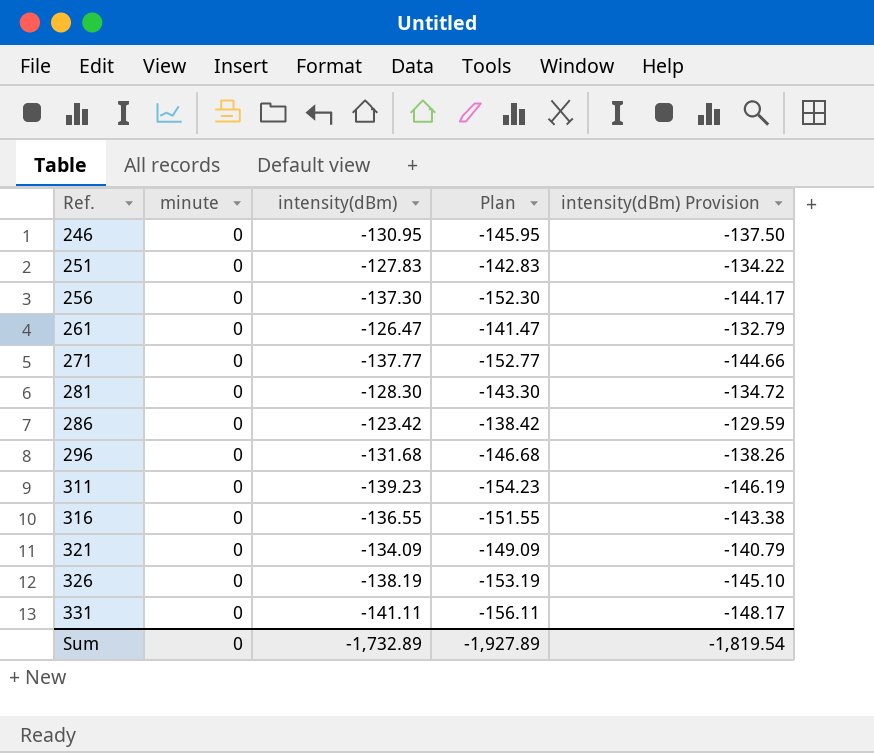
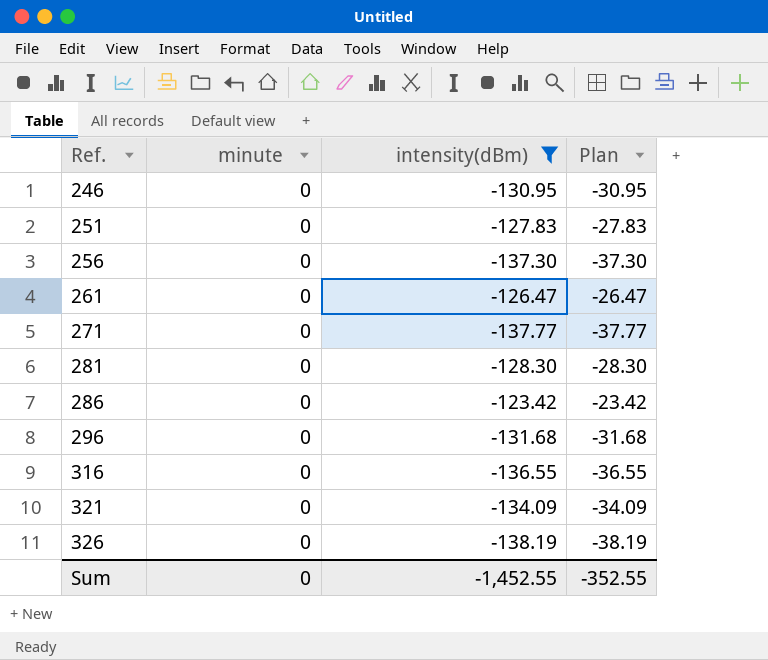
filter: none -> intensity(dBm) >= -138.19
column intensity(dBm) Provision | formula: [intensity(dBm)] * 1.05 -> none
column Plan | formula: [intensity(dBm)] - 15 -> [intensity(dBm)] + 100
Sum | intensity(dBm): -1,732.89 -> -1,452.55
Sum | Plan: -1,927.89 -> -352.55

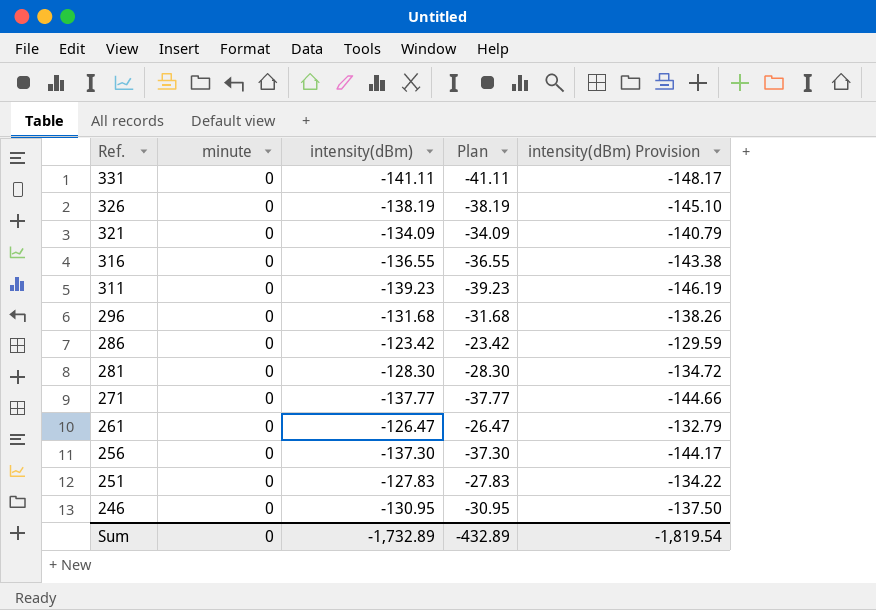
filter: intensity(dBm) >= -138.19 -> none
row order: Ref. ascending -> Ref. descending
column intensity(dBm) Provision | formula: none -> [intensity(dBm)] * 1.05
Sum | intensity(dBm): -1,452.55 -> -1,732.89
Sum | Plan: -352.55 -> -432.89

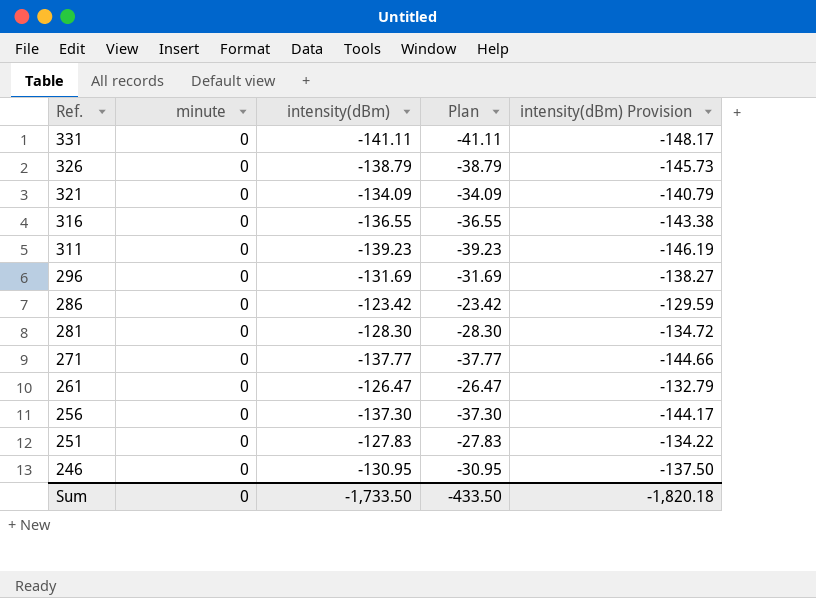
326 | intensity(dBm): -138.19 -> -138.79
326 | Plan: -38.19 -> -38.79
326 | intensity(dBm) Provision: -145.10 -> -145.73
296 | intensity(dBm): -131.68 -> -131.69
296 | Plan: -31.68 -> -31.69
296 | intensity(dBm) Provision: -138.26 -> -138.27
Sum | intensity(dBm): -1,732.89 -> -1,733.50
Sum | Plan: -432.89 -> -433.50
Sum | intensity(dBm) Provision: -1,819.54 -> -1,820.18

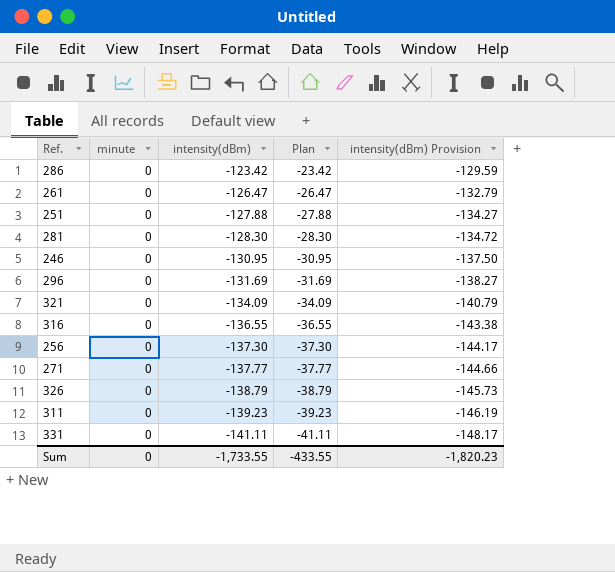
row order: Ref. descending -> intensity(dBm) descending
251 | intensity(dBm): -127.83 -> -127.88
251 | Plan: -27.83 -> -27.88
251 | intensity(dBm) Provision: -134.22 -> -134.27
Sum | intensity(dBm): -1,733.50 -> -1,733.55
Sum | Plan: -433.50 -> -433.55
Sum | intensity(dBm) Provision: -1,820.18 -> -1,820.23

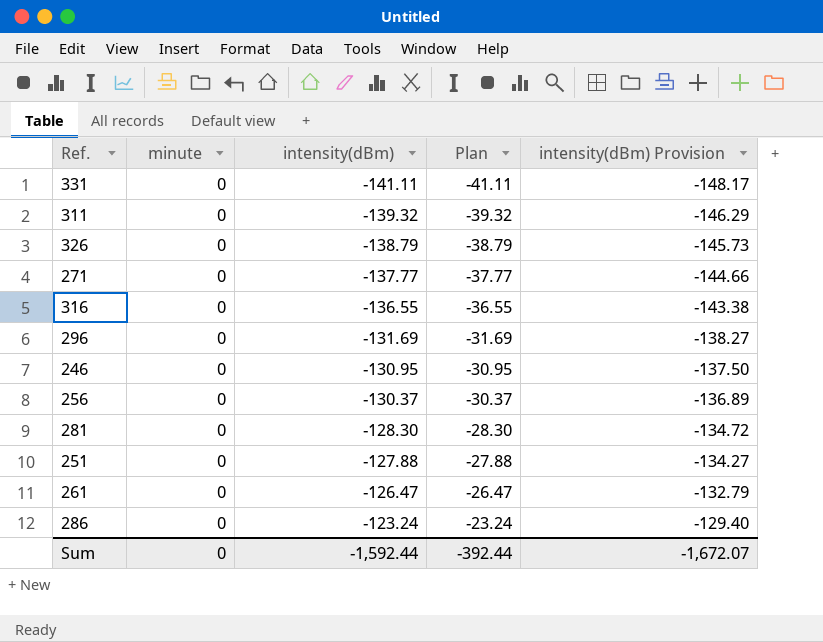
row order: intensity(dBm) descending -> intensity(dBm) ascending
row 321: 0 | -134.09 | -34.09 | -140.79 -> none
311 | intensity(dBm): -139.23 -> -139.32
311 | Plan: -39.23 -> -39.32
311 | intensity(dBm) Provision: -146.19 -> -146.29
256 | intensity(dBm): -137.30 -> -130.37
256 | Plan: -37.30 -> -30.37
256 | intensity(dBm) Provision: -144.17 -> -136.89
286 | intensity(dBm): -123.42 -> -123.24
286 | Plan: -23.42 -> -23.24
286 | intensity(dBm) Provision: -129.59 -> -129.40
Sum | intensity(dBm): -1,733.55 -> -1,592.44
Sum | Plan: -433.55 -> -392.44
Sum | intensity(dBm) Provision: -1,820.23 -> -1,672.07

